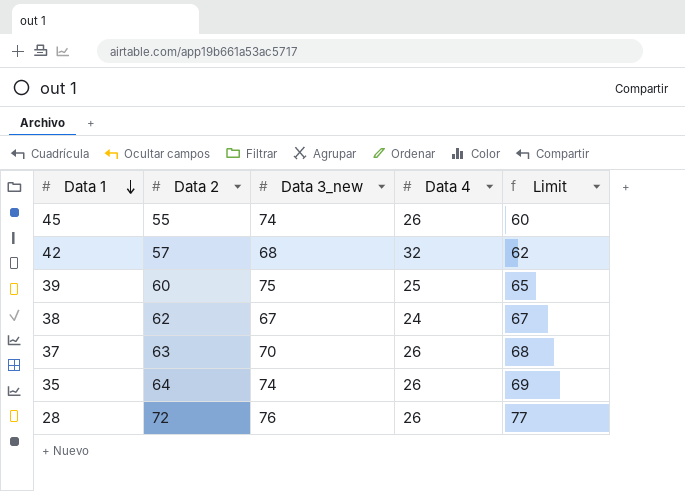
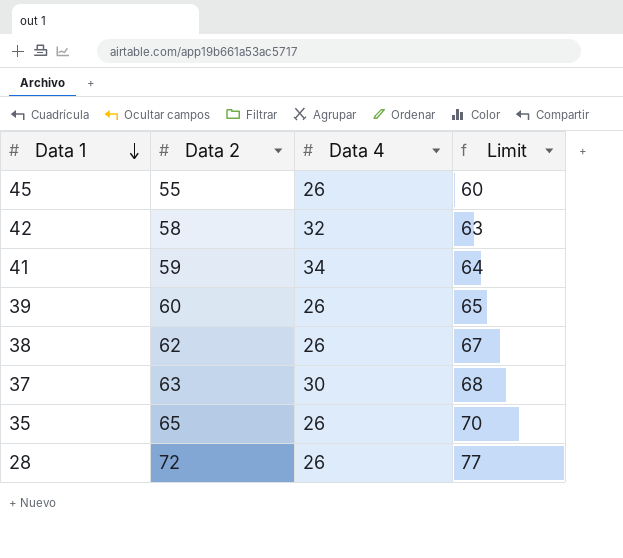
column Data 3_new | position: 3 -> none
42 | Data 2: 57 -> 58
42 | Limit: 62 -> 63
row 41: none -> 59 | 34 | 64
39 | Data 4: 25 -> 26
38 | Data 4: 24 -> 26
37 | Data 4: 26 -> 30
35 | Data 2: 64 -> 65
35 | Limit: 69 -> 70

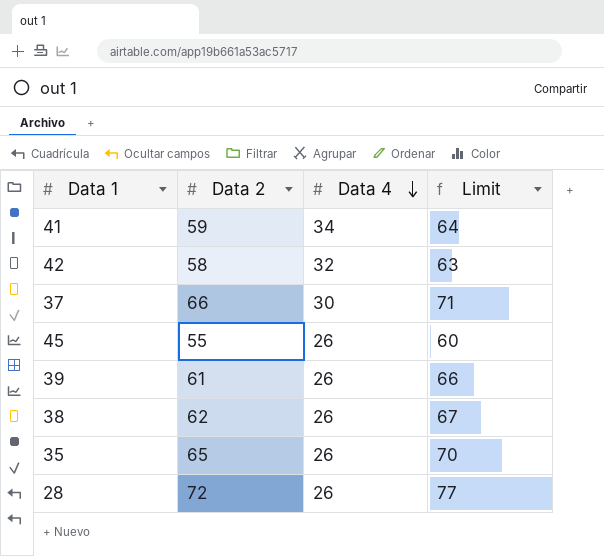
row order: Data 1 descending -> Data 4 descending
37 | Data 2: 63 -> 66
37 | Limit: 68 -> 71
39 | Data 2: 60 -> 61
39 | Limit: 65 -> 66

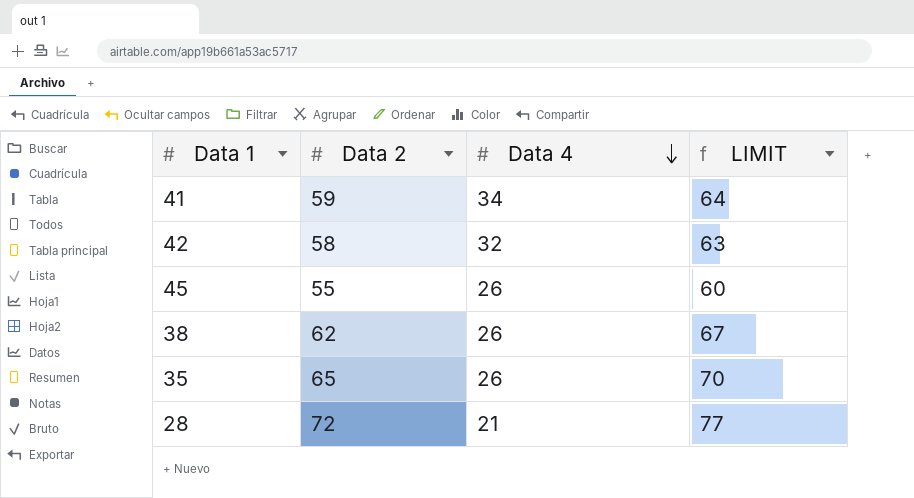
column name: Limit -> LIMIT
row 37: 66 | 30 | 71 -> none
row 39: 61 | 26 | 66 -> none
28 | Data 4: 26 -> 21

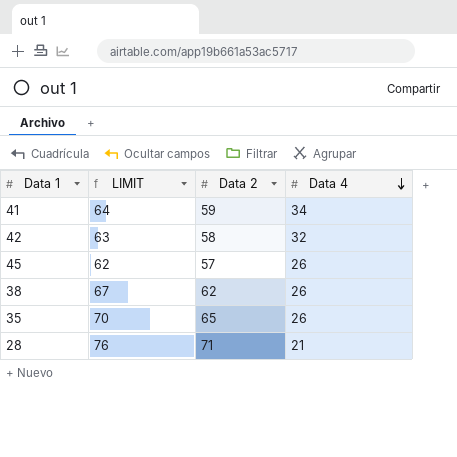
column LIMIT | position: 4 -> 2
45 | LIMIT: 60 -> 62
45 | Data 2: 55 -> 57
28 | LIMIT: 77 -> 76
28 | Data 2: 72 -> 71

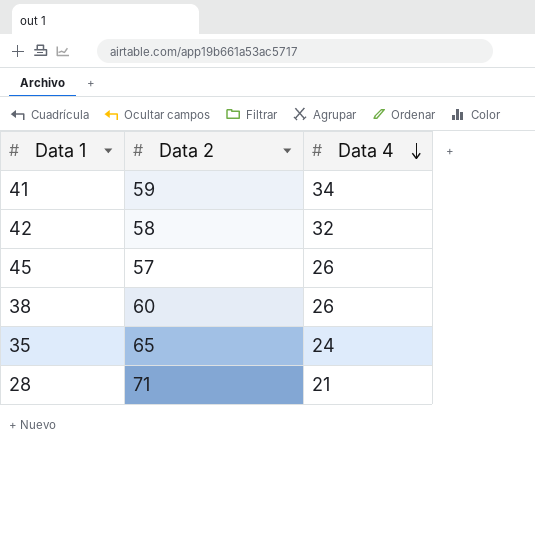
column LIMIT | formula: [Data 2] + 5 -> none
38 | Data 2: 62 -> 60
35 | Data 4: 26 -> 24

